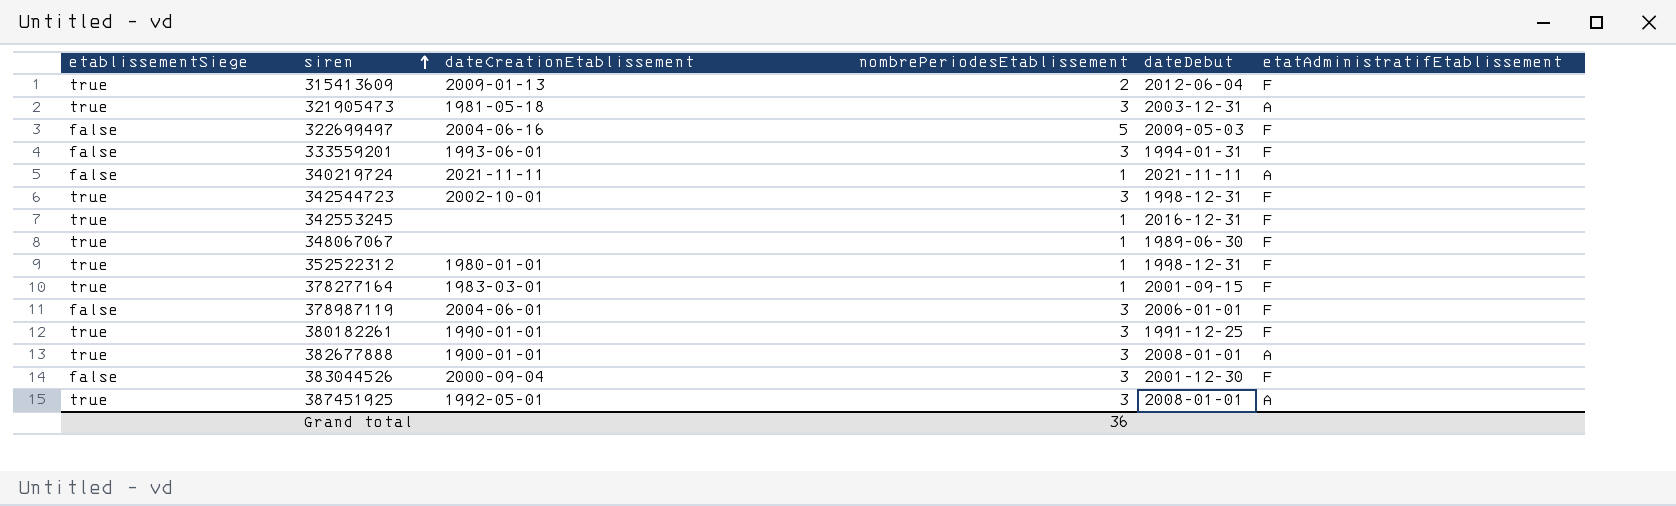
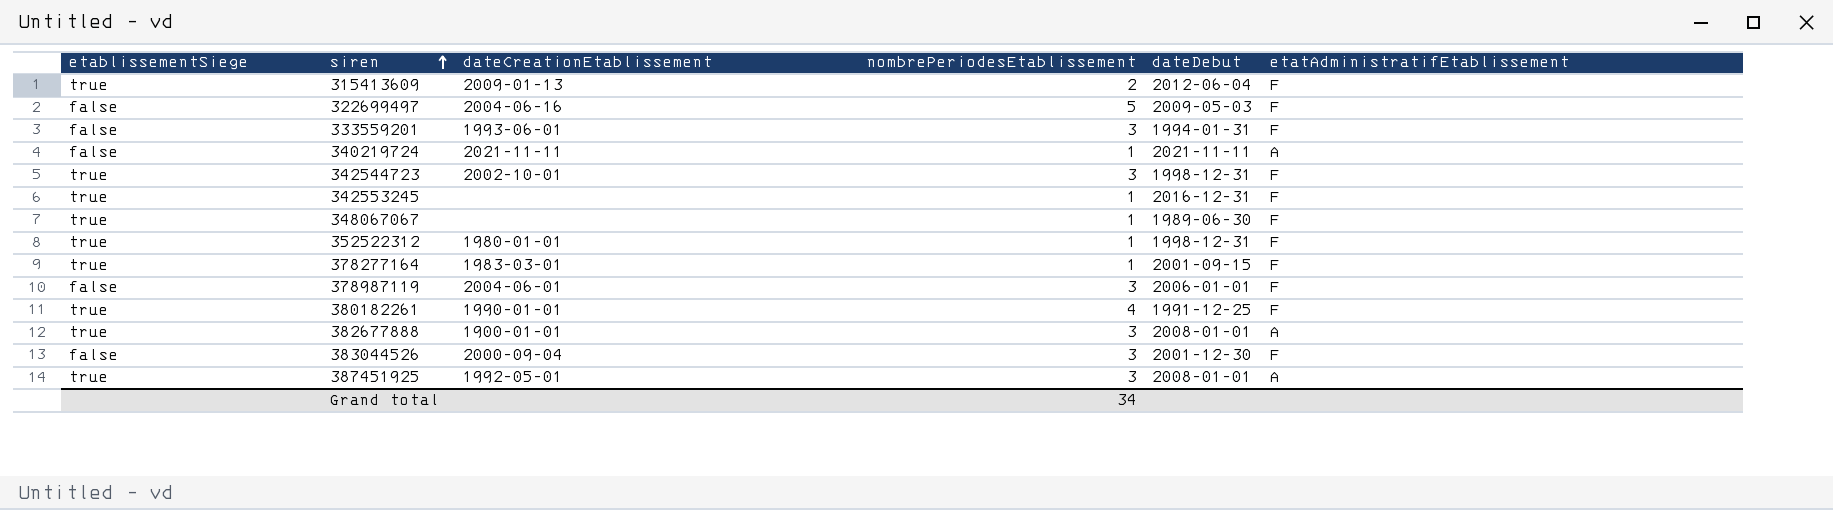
row 321905473: true | 1981-05-18 | 3 | 2003-12-31 | A -> none
380182261 | nombrePeriodesEtablissement: 3 -> 4
Grand total | nombrePeriodesEtablissement: 36 -> 34

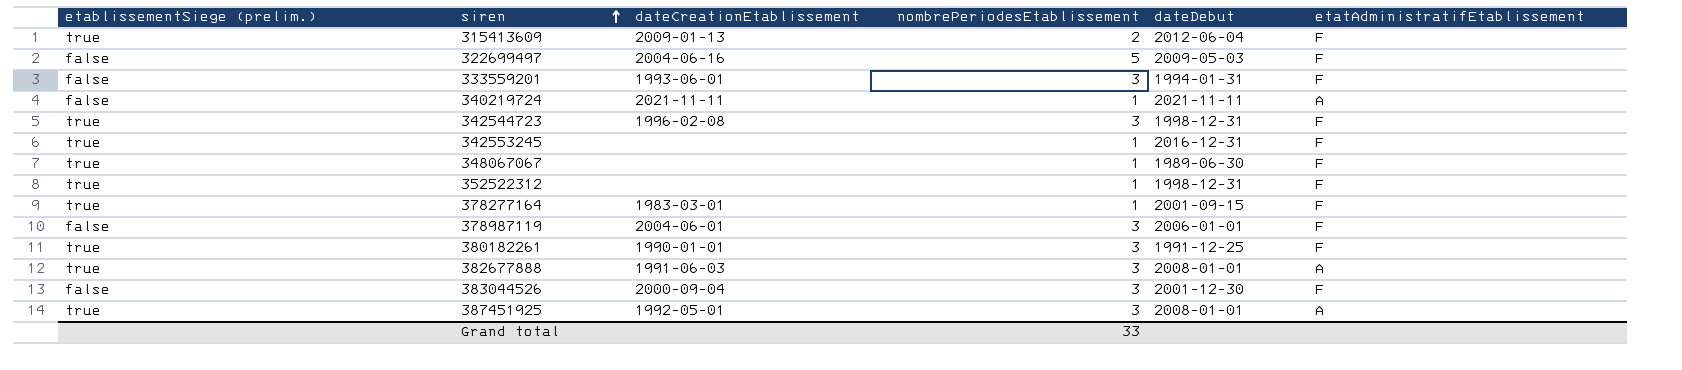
column name: etablissementSiege -> etablissementSiege (prelim.)
342544723 | dateCreationEtablissement: 2002-10-01 -> 1996-02-08
352522312 | dateCreationEtablissement: 1980-01-01 -> none
380182261 | nombrePeriodesEtablissement: 4 -> 3
382677888 | dateCreationEtablissement: 1900-01-01 -> 1991-06-03
Grand total | nombrePeriodesEtablissement: 34 -> 33

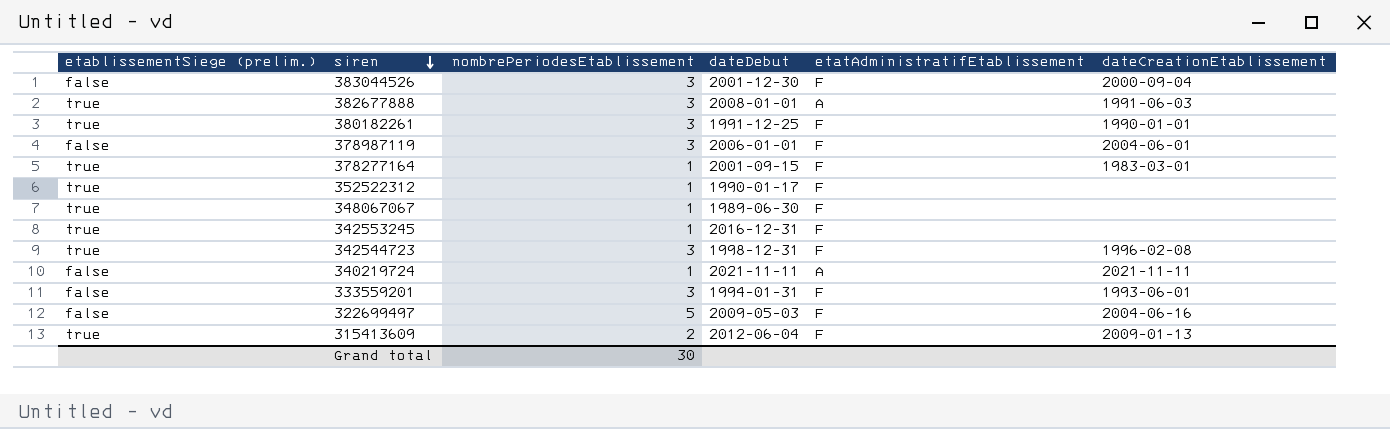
row order: siren ascending -> siren descending
column dateCreationEtablissement | position: 3 -> 6
row 387451925: true | 1992-05-01 | 3 | 2008-01-01 | A -> none
352522312 | dateDebut: 1998-12-31 -> 1990-01-17
Grand total | nombrePeriodesEtablissement: 33 -> 30

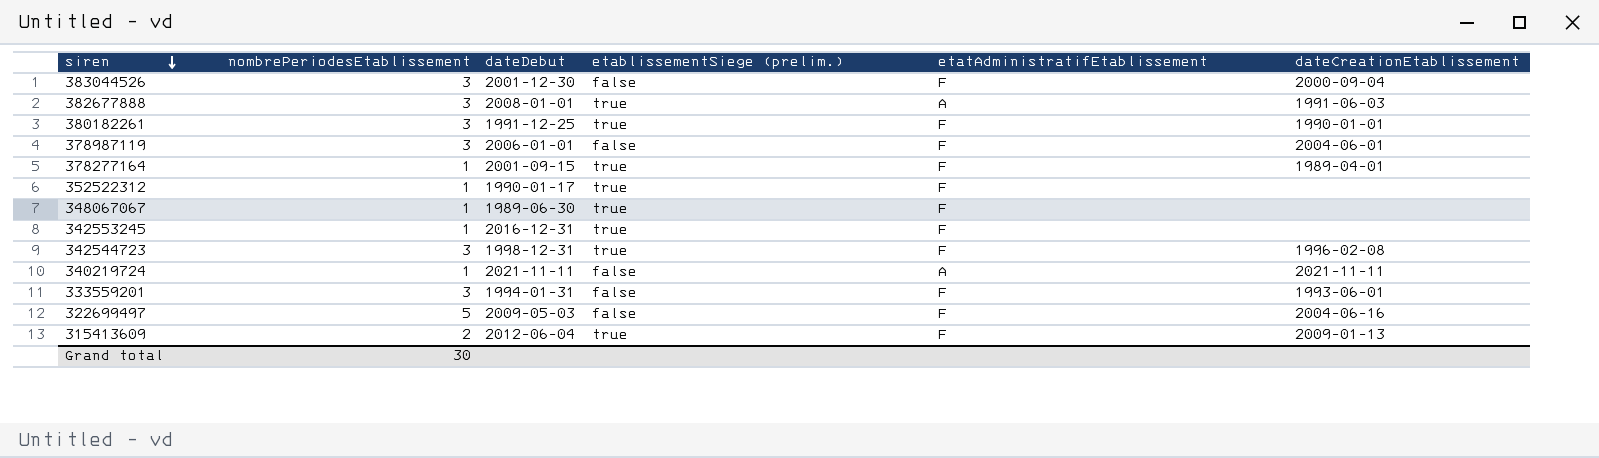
column etablissementSiege (prelim.) | position: 1 -> 4
378277164 | dateCreationEtablissement: 1983-03-01 -> 1989-04-01

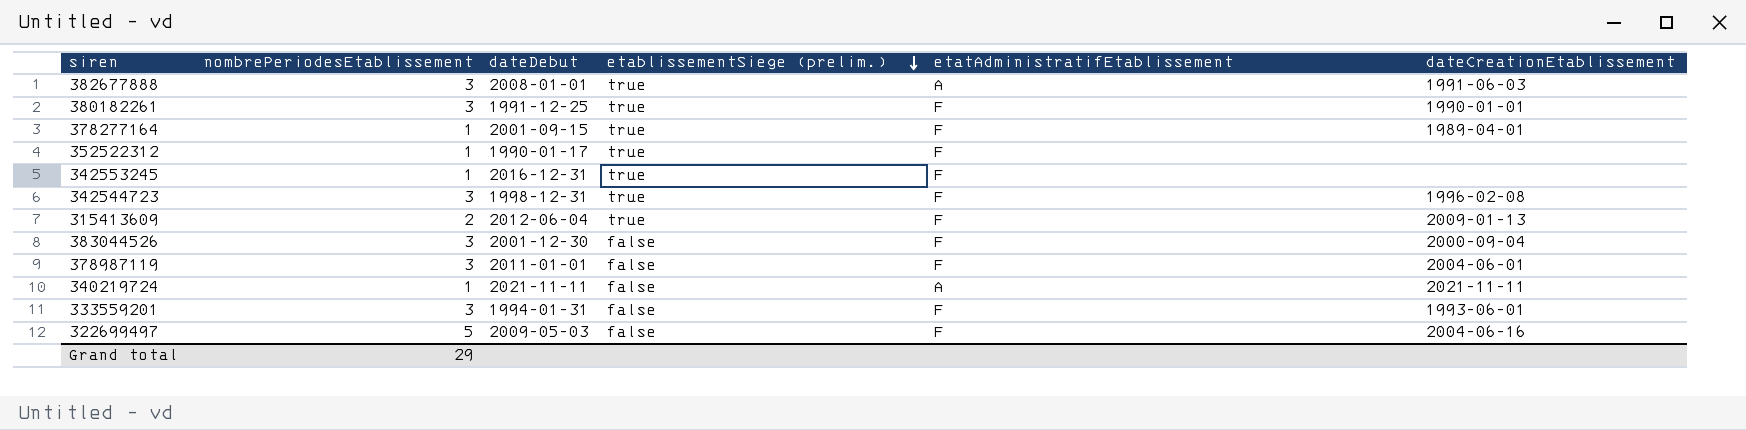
row order: siren descending -> etablissementSiege (prelim.) descending
row 348067067: 1 | 1989-06-30 | true | F | none -> none
378987119 | dateDebut: 2006-01-01 -> 2011-01-01
Grand total | nombrePeriodesEtablissement: 30 -> 29

